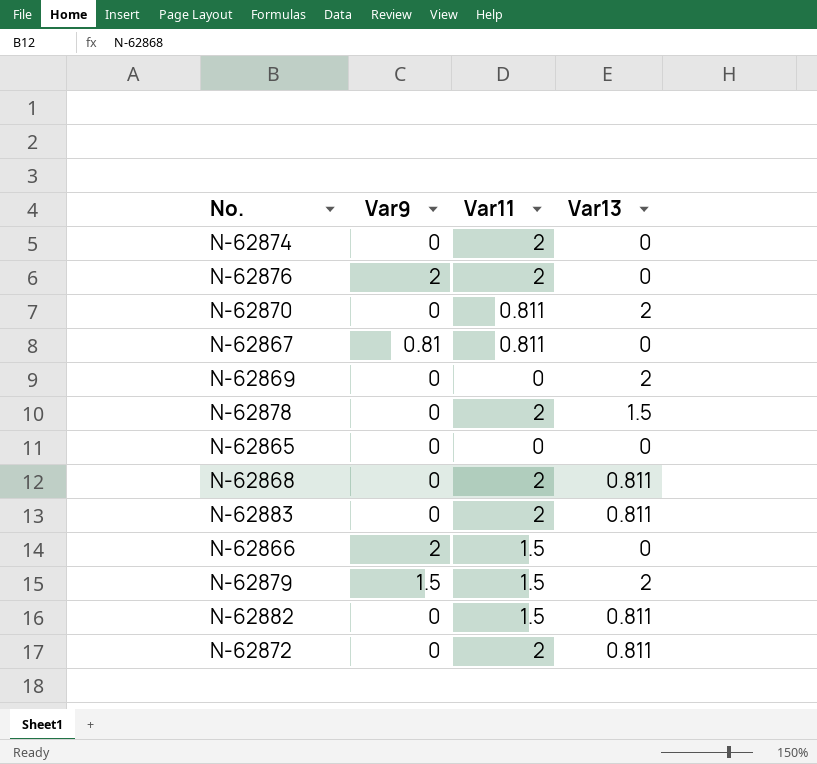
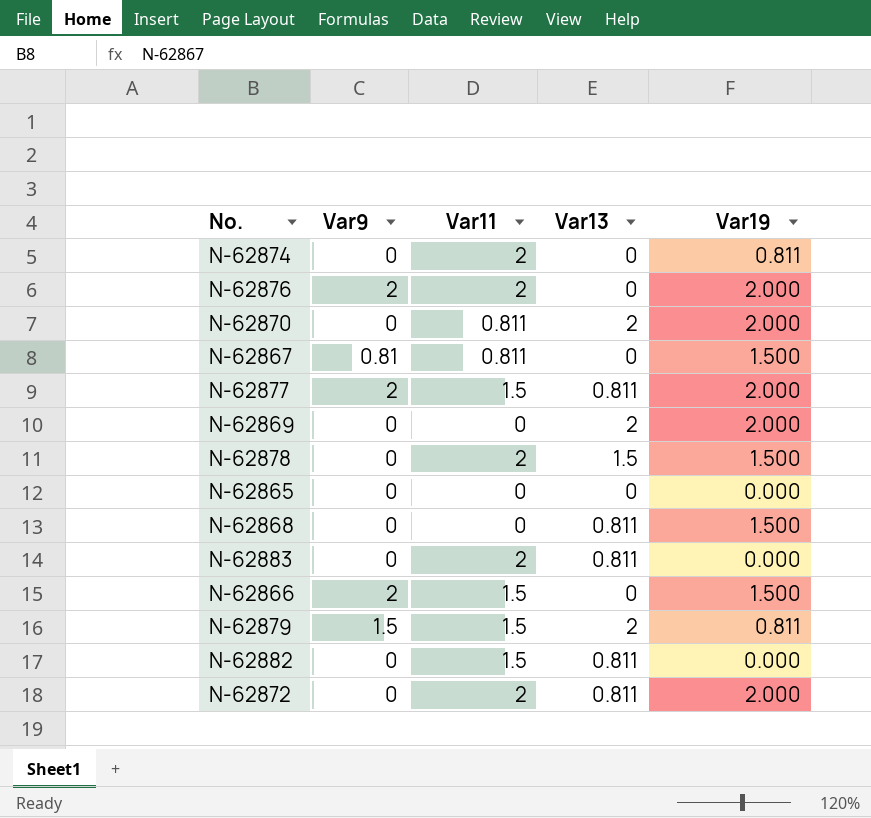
column Var19 | position: none -> 5
row N-62877: none -> 2 | 1.5 | 0.811 | 2.000
N-62868 | Var11: 2 -> 0

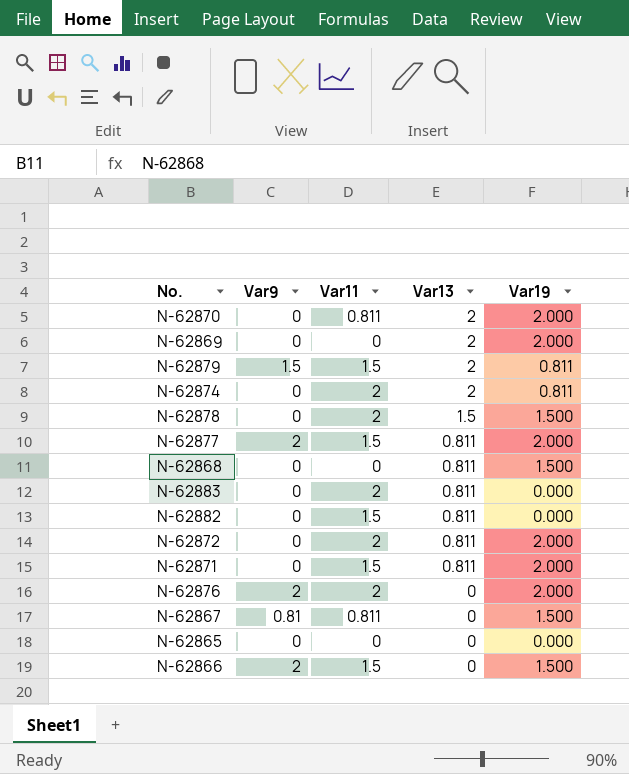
row order: none -> Var13 descending
N-62874 | Var13: 0 -> 2
row N-62871: none -> 0 | 1.5 | 0.811 | 2.000

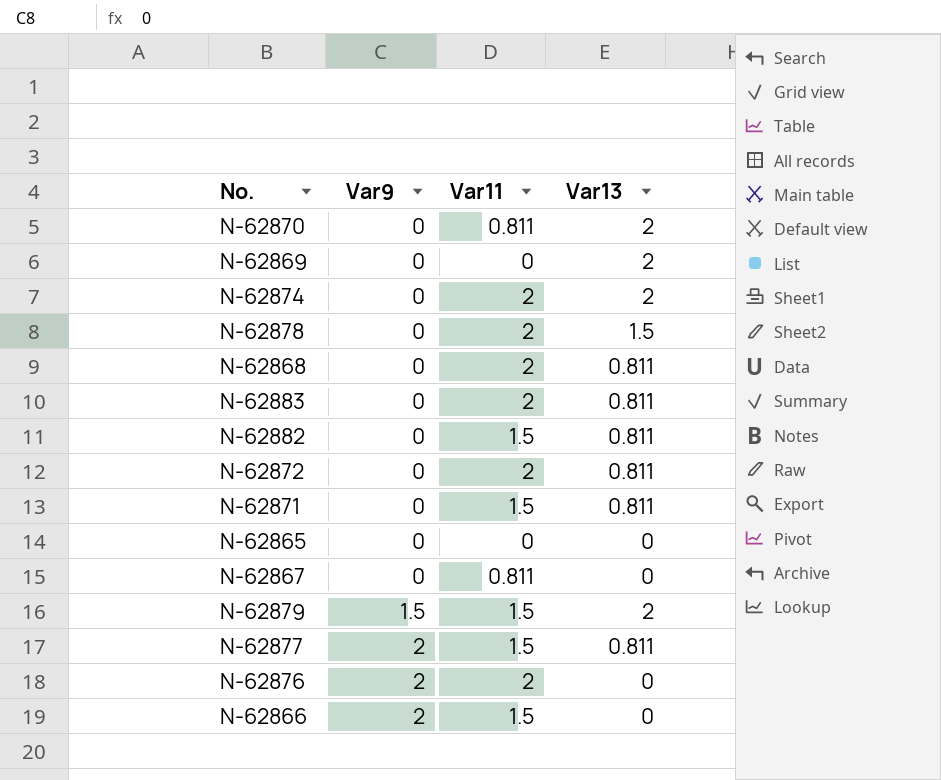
row order: Var13 descending -> Var9 ascending
column Var19 | position: 5 -> none
N-62868 | Var11: 0 -> 2
N-62867 | Var9: 0.81 -> 0

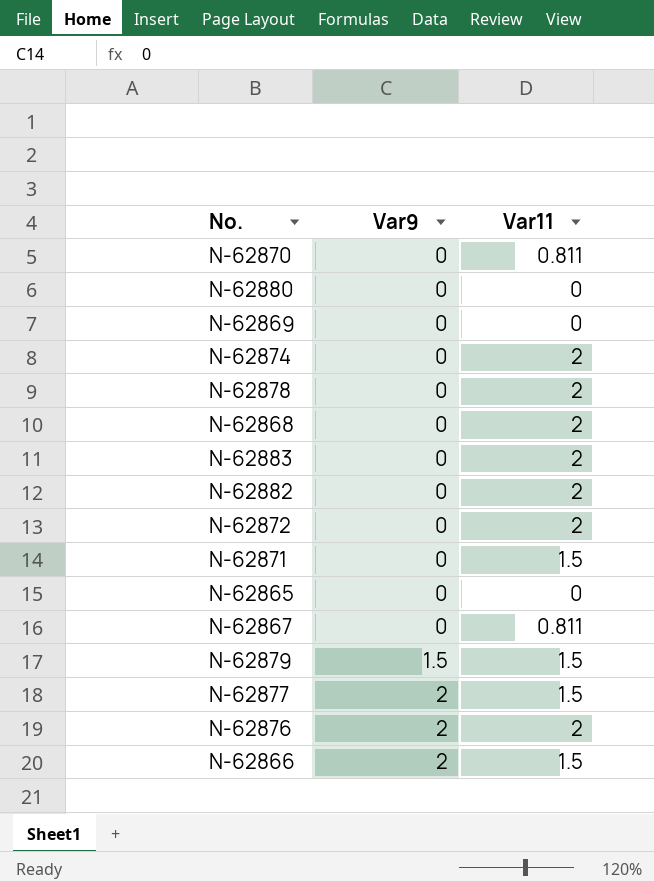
column Var13 | position: 4 -> none
row N-62880: none -> 0 | 0
N-62882 | Var11: 1.5 -> 2

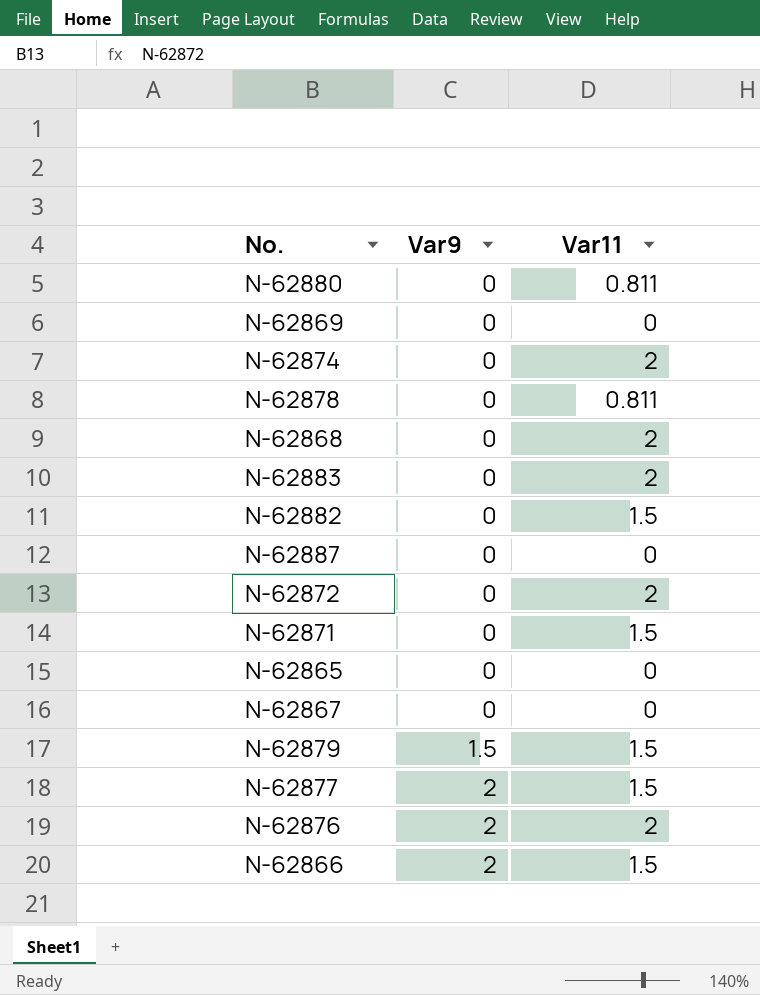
row N-62870: 0 | 0.811 -> none
N-62880 | Var11: 0 -> 0.811
N-62878 | Var11: 2 -> 0.811
N-62882 | Var11: 2 -> 1.5
row N-62887: none -> 0 | 0
N-62867 | Var11: 0.811 -> 0

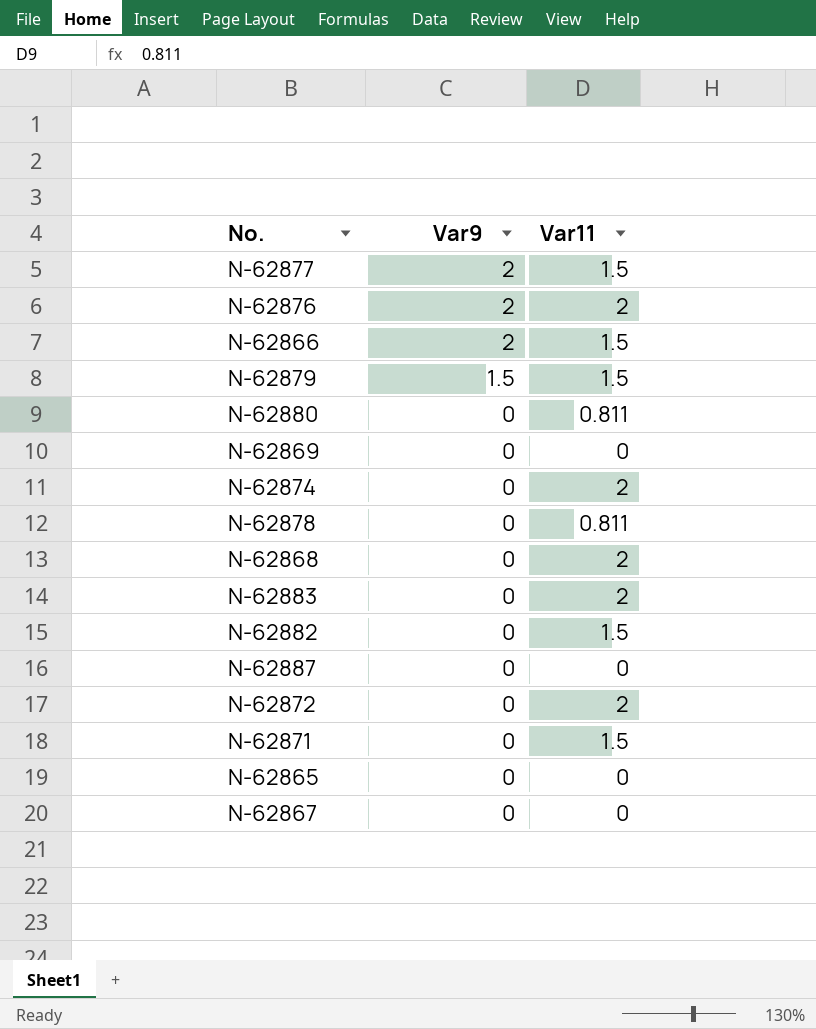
row order: Var9 ascending -> Var9 descending

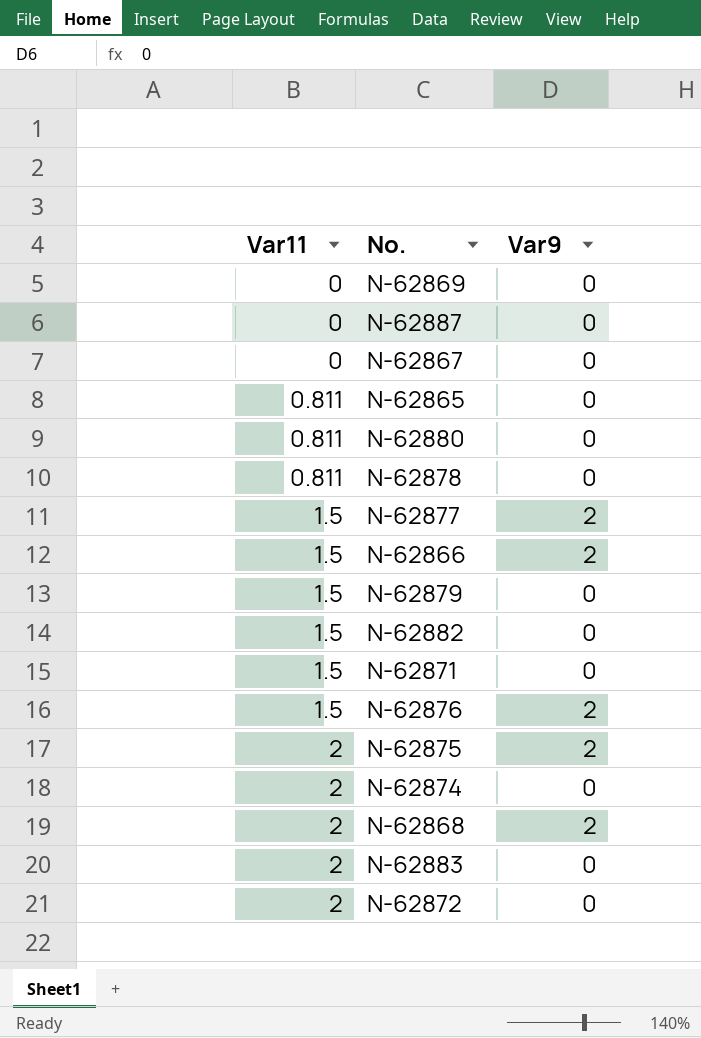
row order: Var9 descending -> Var11 ascending
column Var11 | position: 3 -> 1
N-62865 | Var11: 0 -> 0.811
N-62879 | Var9: 1.5 -> 0
N-62876 | Var11: 2 -> 1.5
row N-62875: none -> 2 | 2
N-62868 | Var9: 0 -> 2

